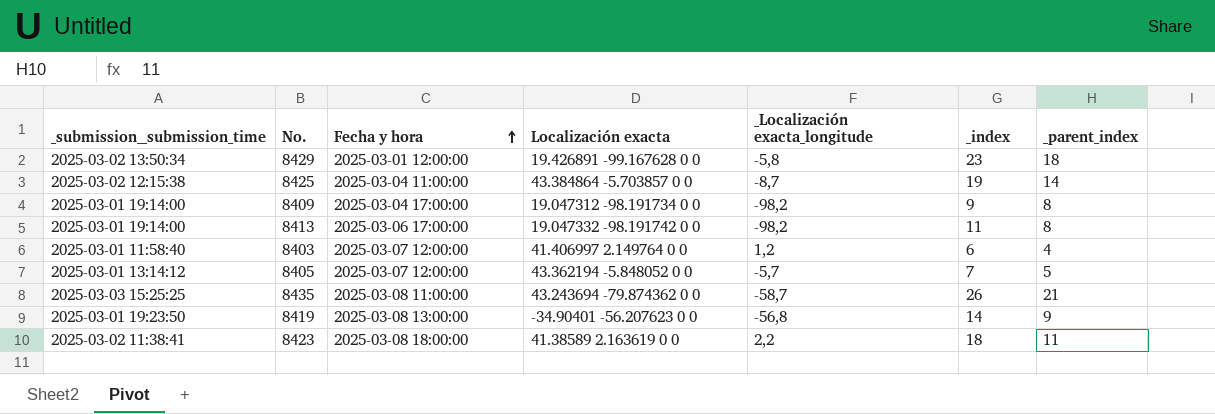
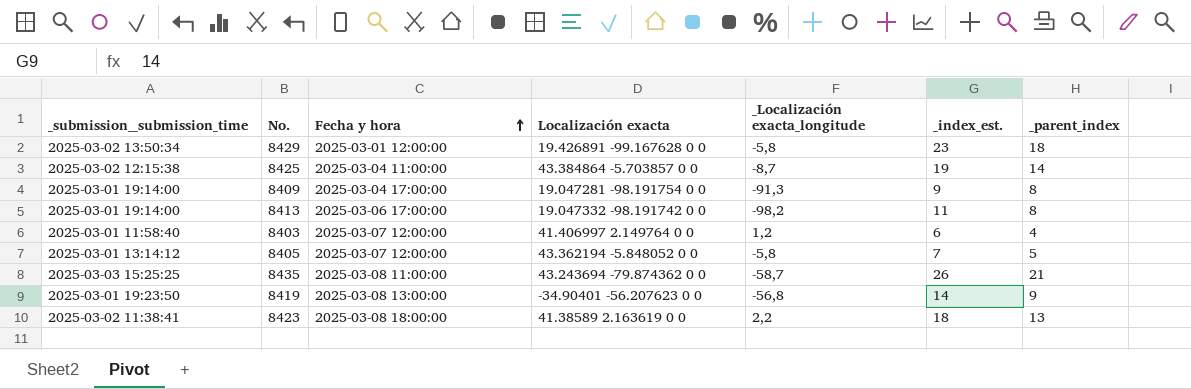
column name: _index -> _index_est.
8409 | Localización exacta: 19.047312 -98.191734 0 0 -> 19.047281 -98.191754 0 0
8409 | _Localización exacta_longitude: -98,2 -> -91,3
8405 | _Localización exacta_longitude: -5,7 -> -5,8
8423 | _parent_index: 11 -> 13

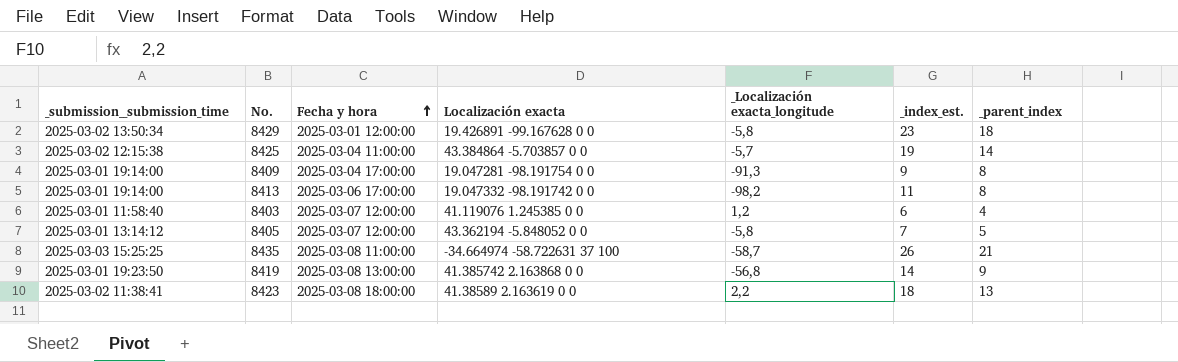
8425 | _Localización exacta_longitude: -8,7 -> -5,7
8403 | Localización exacta: 41.406997 2.149764 0 0 -> 41.119076 1.245385 0 0
8435 | Localización exacta: 43.243694 -79.874362 0 0 -> -34.664974 -58.722631 37 100
8419 | Localización exacta: -34.90401 -56.207623 0 0 -> 41.385742 2.163868 0 0

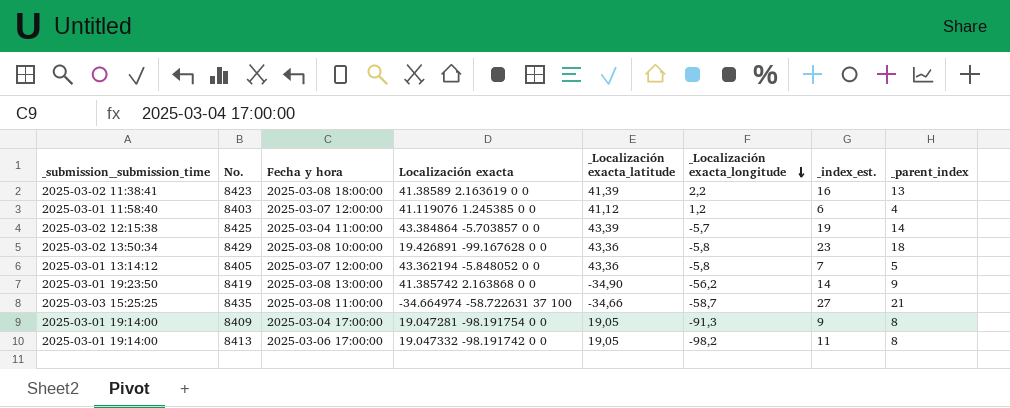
row order: Fecha y hora ascending -> _Localización exacta_longitude descending
column _Localización exacta_latitude | position: none -> 5
8423 | _index_est.: 18 -> 16
8429 | Fecha y hora: 2025-03-01 12:00:00 -> 2025-03-08 10:00:00
8419 | _Localización exacta_longitude: -56,8 -> -56,2
8435 | _index_est.: 26 -> 27

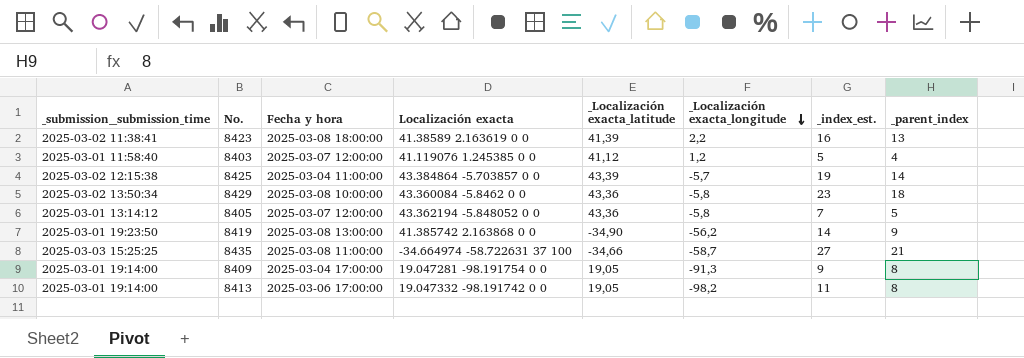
8403 | _index_est.: 6 -> 5
8429 | Localización exacta: 19.426891 -99.167628 0 0 -> 43.360084 -5.8462 0 0

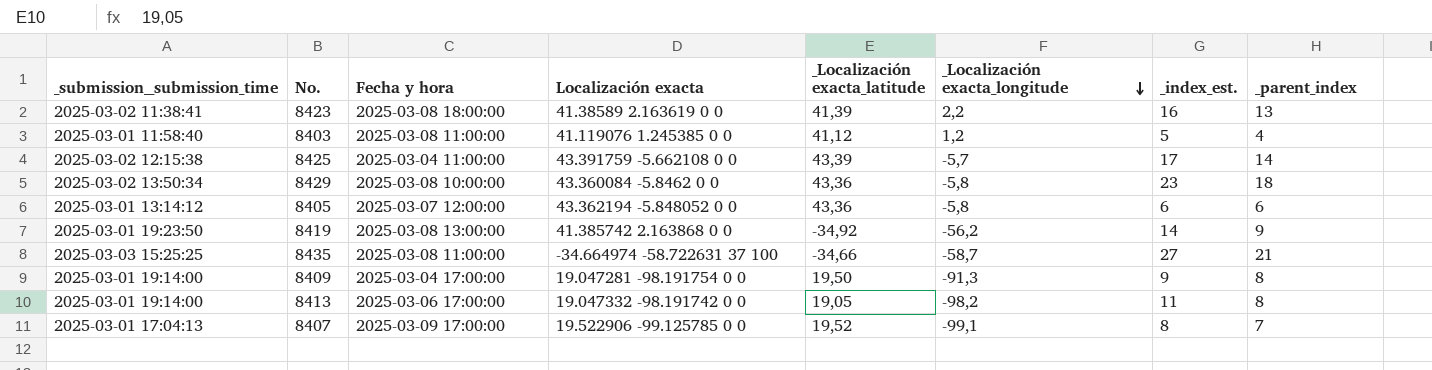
8403 | Fecha y hora: 2025-03-07 12:00:00 -> 2025-03-08 11:00:00
8425 | Localización exacta: 43.384864 -5.703857 0 0 -> 43.391759 -5.662108 0 0
8425 | _index_est.: 19 -> 17
8405 | _index_est.: 7 -> 6
8405 | _parent_index: 5 -> 6
8419 | _Localización exacta_latitude: -34,90 -> -34,92
8409 | _Localización exacta_latitude: 19,05 -> 19,50
row 8407: none -> 2025-03-01 17:04:13 | 2025-03-09 17:00:00 | 19.522906 -99.125785 0 0 | 19,52 | -99,1 | 8 | 7

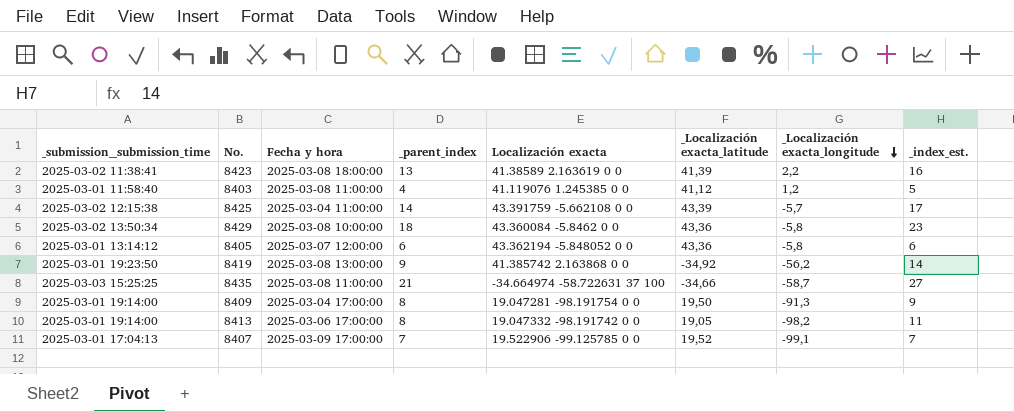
column _parent_index | position: 8 -> 4
8407 | _index_est.: 8 -> 7

